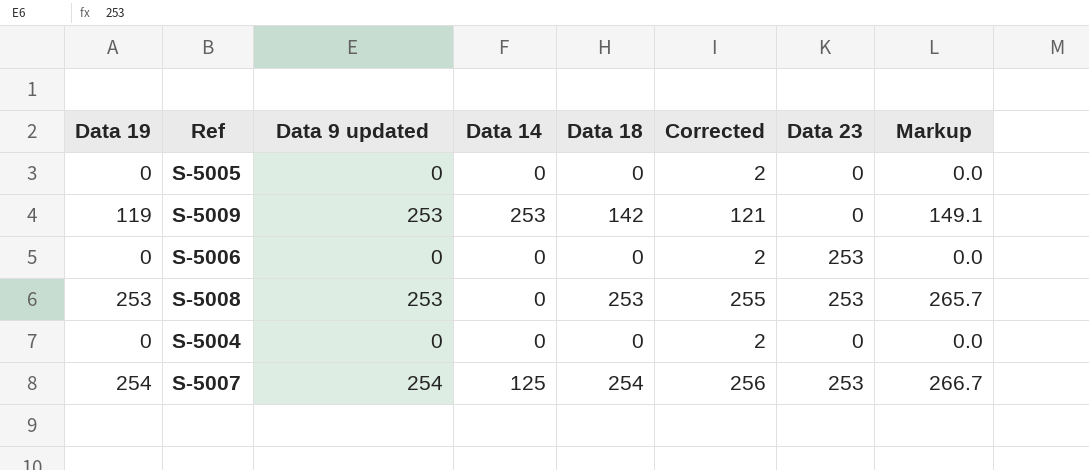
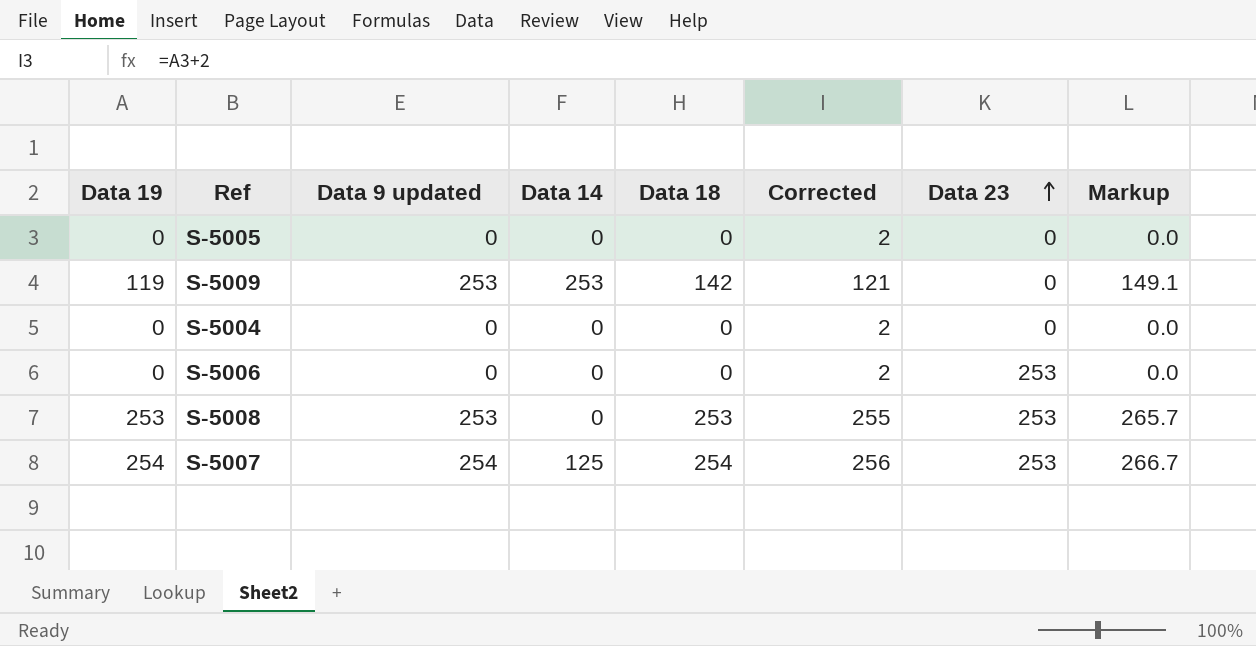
row order: none -> Data 23 ascending

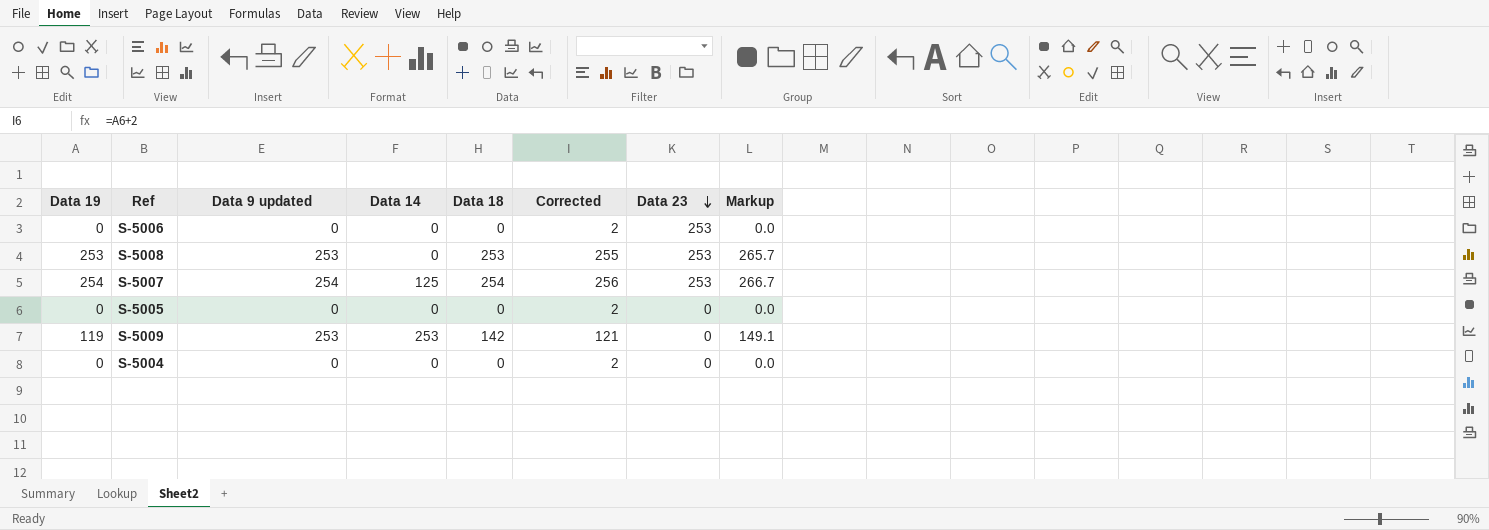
row order: Data 23 ascending -> Data 23 descending

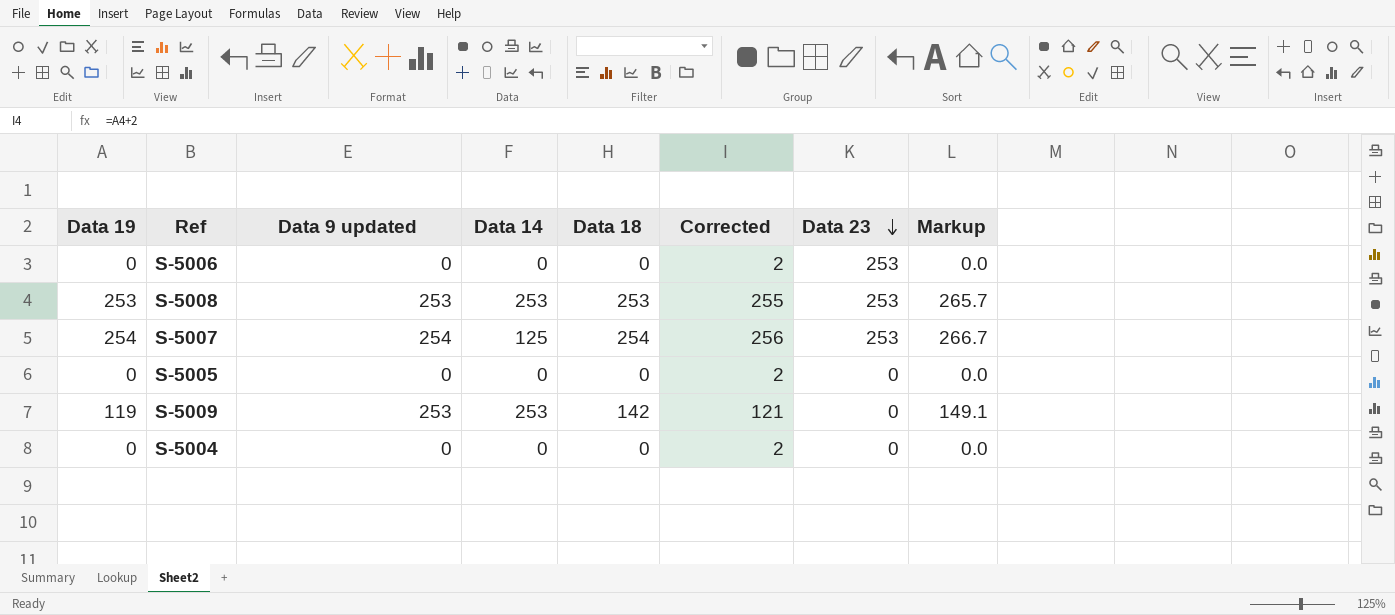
S-5008 | Data 14: 0 -> 253

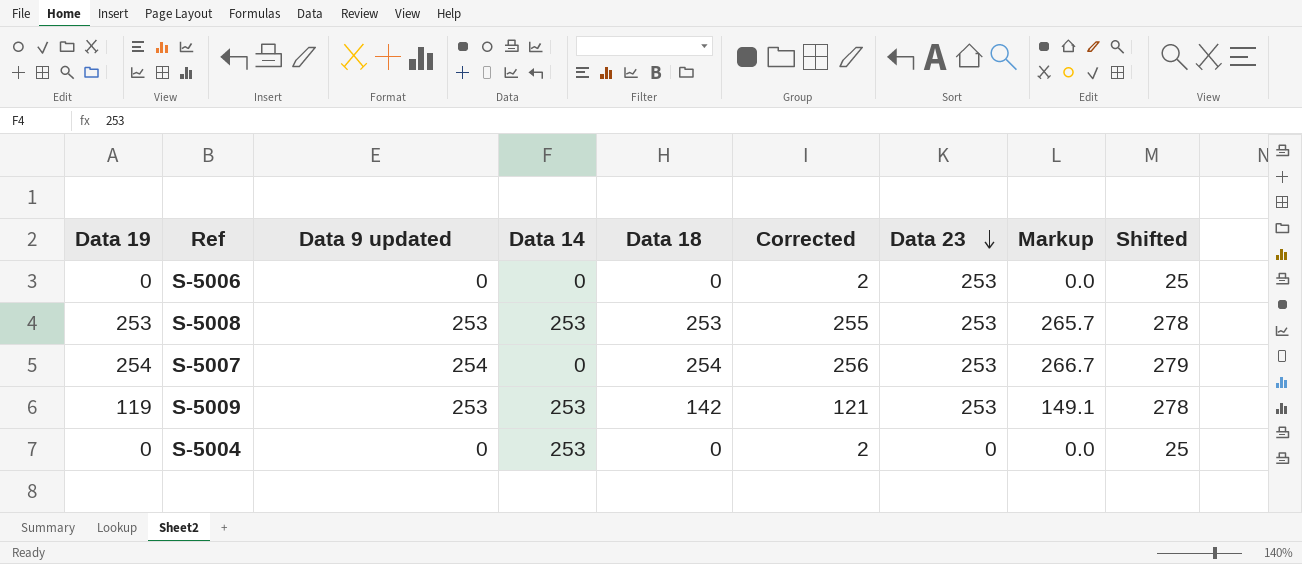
column Shifted | formula: none -> [Data 9 updated] + 25
row S-5005: 0 | 0 | 0 | 0 | 2 | 0 | 0.0 -> none
S-5007 | Data 14: 125 -> 0
S-5009 | Data 23: 0 -> 253
S-5004 | Data 14: 0 -> 253

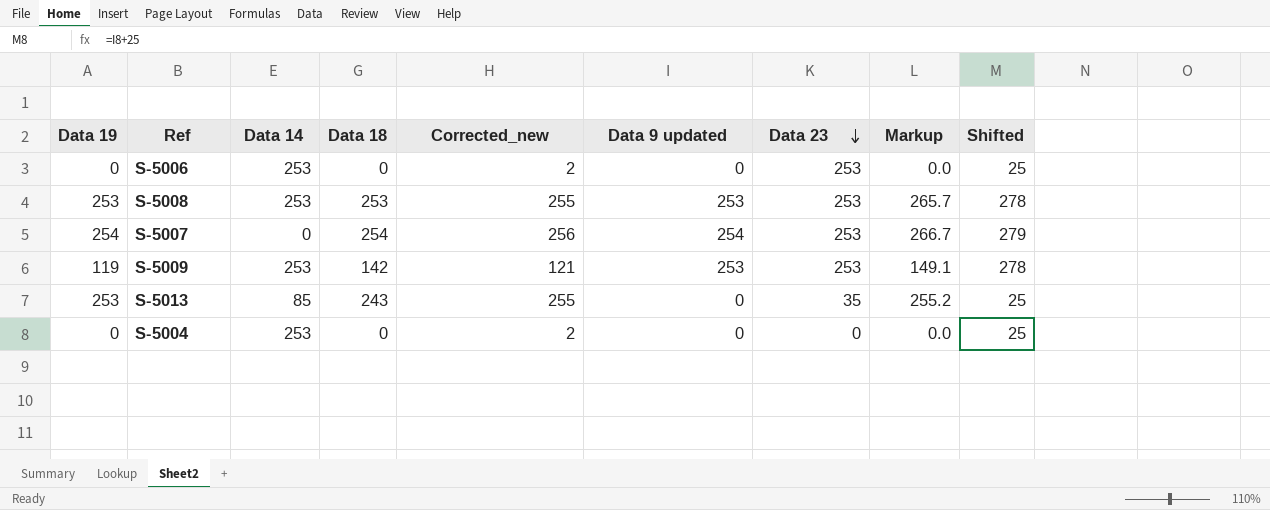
column name: Corrected -> Corrected_new
column Data 9 updated | position: 3 -> 6
S-5006 | Data 14: 0 -> 253
row S-5013: none -> 253 | 85 | 243 | 255 | 0 | 35 | 255.2 | 25

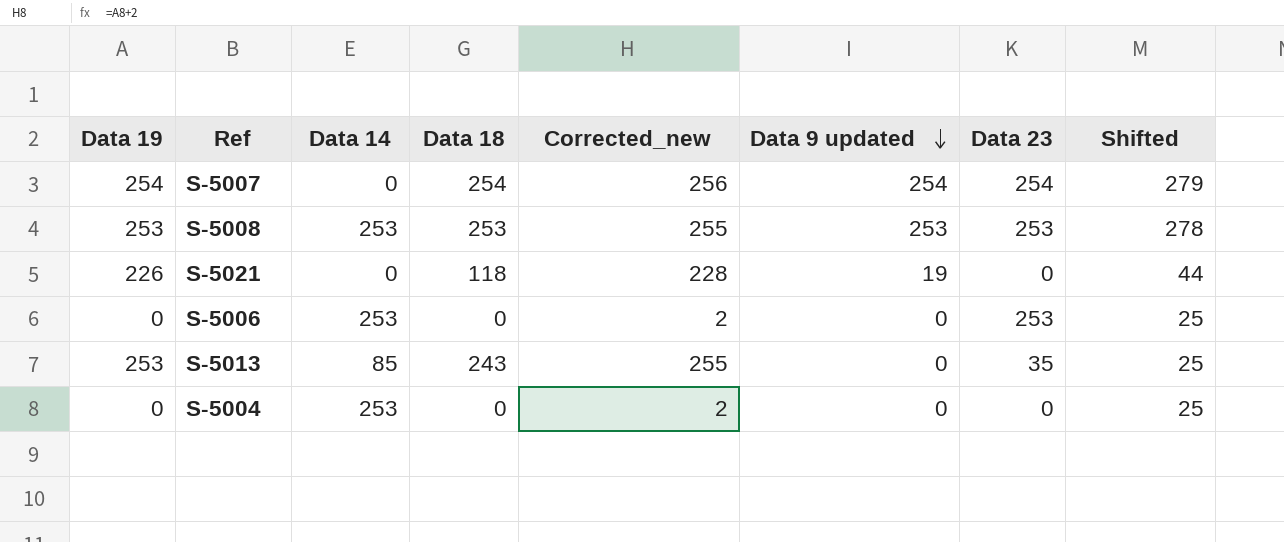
row order: Data 23 descending -> Data 9 updated descending
column Markup | formula: [Data 18] * 1.05 -> none
row S-5009: 119 | 253 | 142 | 121 | 253 | 253 | 149.1 | 278 -> none
S-5007 | Data 23: 253 -> 254
row S-5021: none -> 226 | 0 | 118 | 228 | 19 | 0 | 44

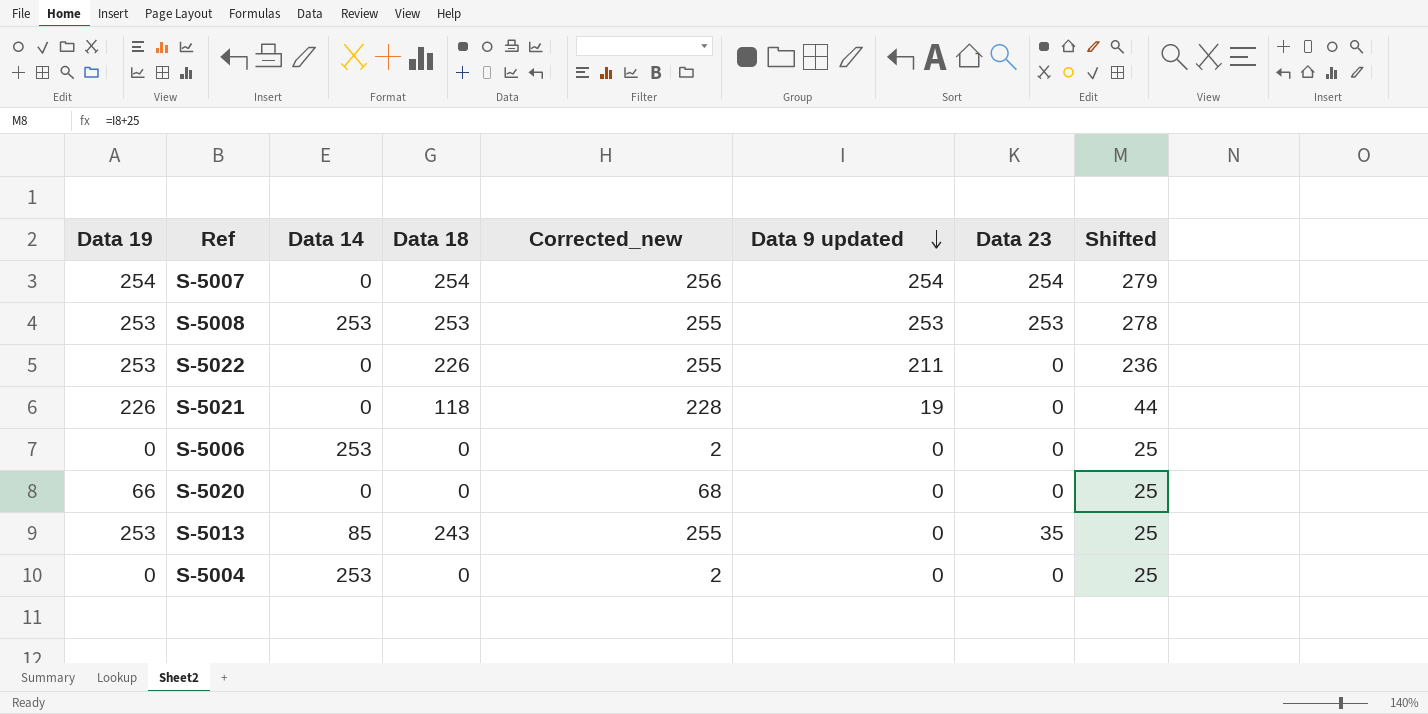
row S-5022: none -> 253 | 0 | 226 | 255 | 211 | 0 | 236
S-5006 | Data 23: 253 -> 0
row S-5020: none -> 66 | 0 | 0 | 68 | 0 | 0 | 25

